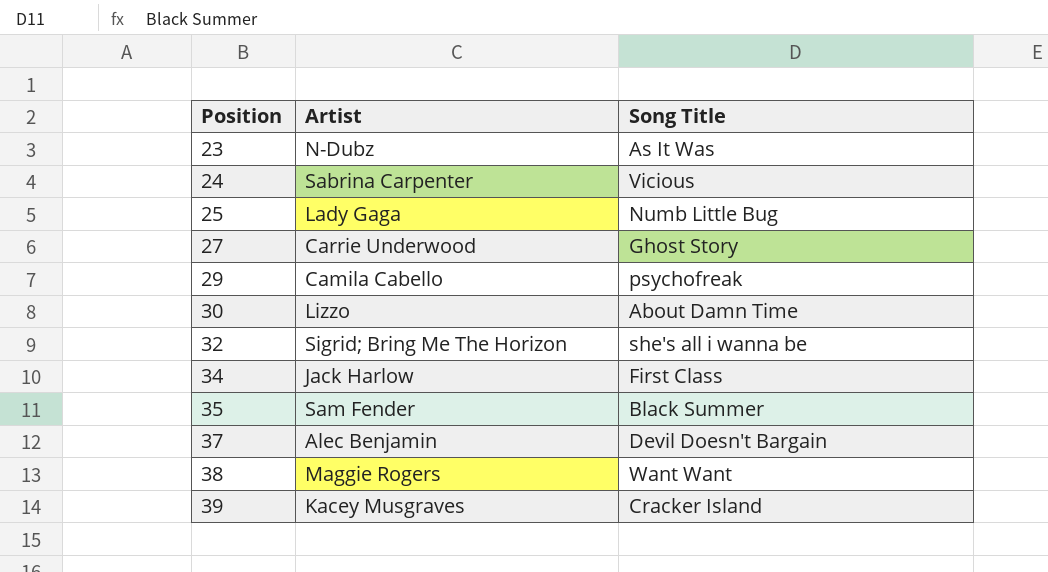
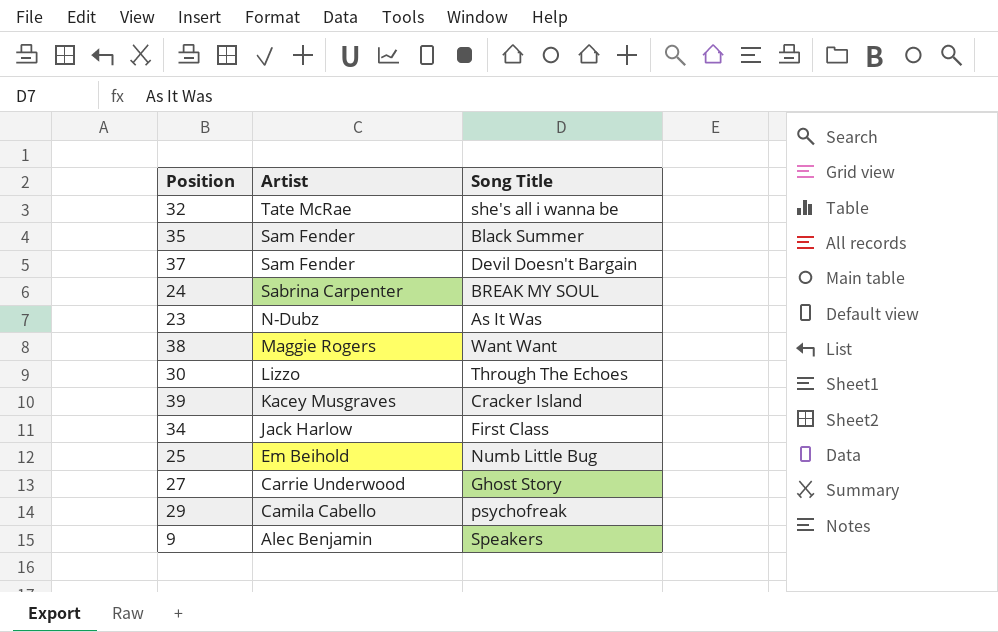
row order: Position ascending -> Artist descending
32 | Artist: Sigrid; Bring Me The Horizon -> Tate McRae
37 | Artist: Alec Benjamin -> Sam Fender
24 | Song Title: Vicious -> BREAK MY SOUL
30 | Song Title: About Damn Time -> Through The Echoes
25 | Artist: Lady Gaga -> Em Beihold
row 9: none -> Alec Benjamin | Speakers

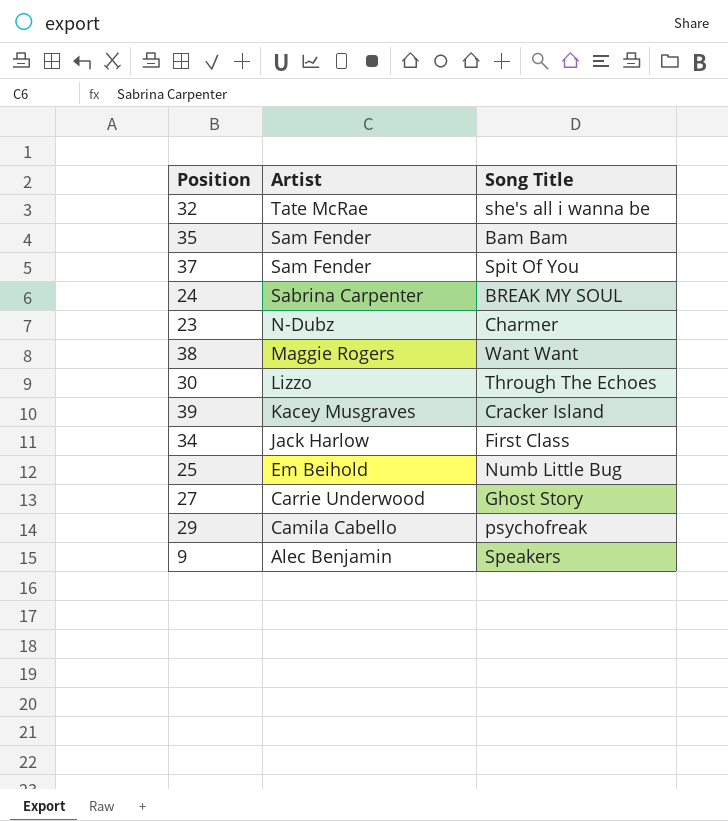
35 | Song Title: Black Summer -> Bam Bam
37 | Song Title: Devil Doesn't Bargain -> Spit Of You
23 | Song Title: As It Was -> Charmer

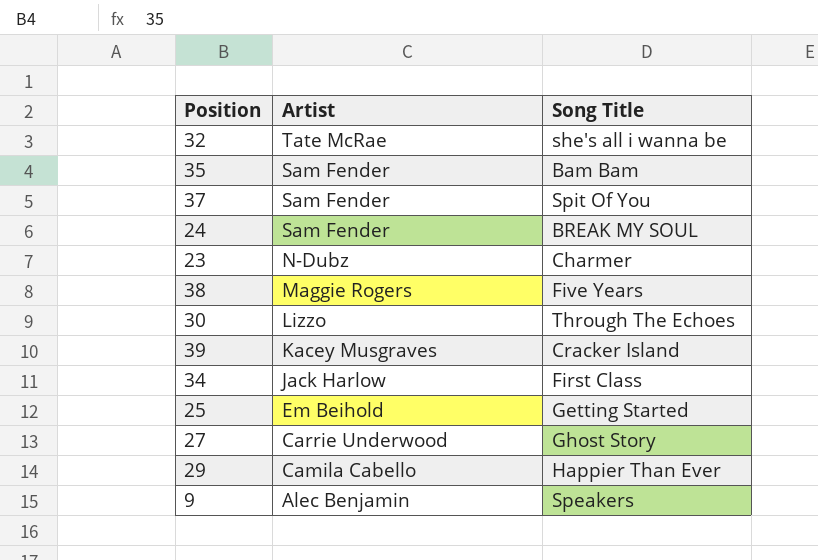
24 | Artist: Sabrina Carpenter -> Sam Fender
38 | Song Title: Want Want -> Five Years
25 | Song Title: Numb Little Bug -> Getting Started
29 | Song Title: psychofreak -> Happier Than Ever

